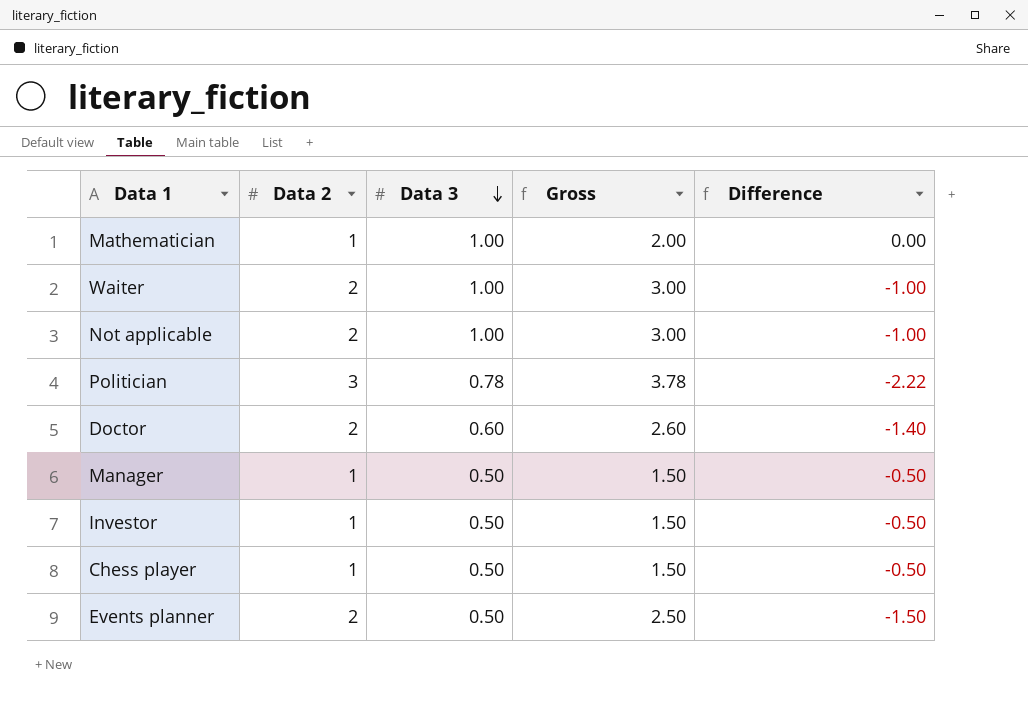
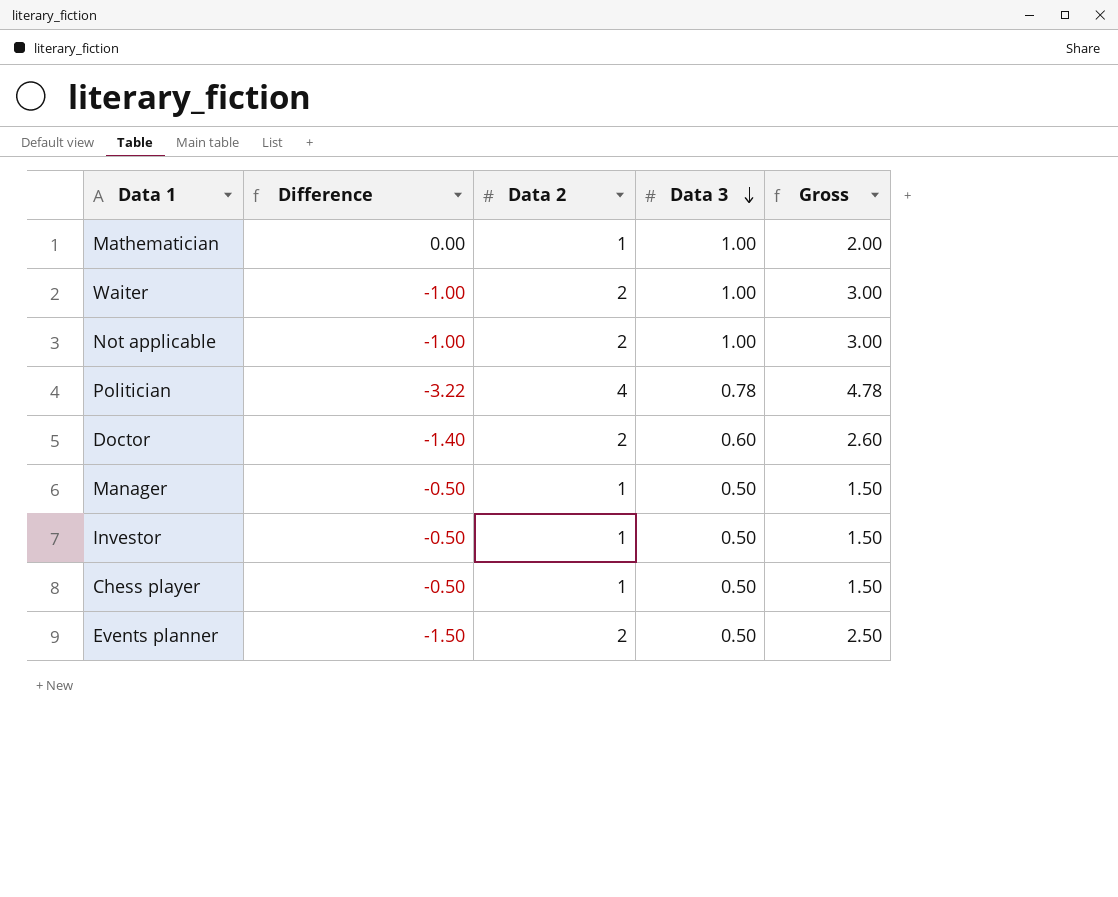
column Difference | position: 5 -> 2
Politician | Difference: -2.22 -> -3.22
Politician | Data 2: 3 -> 4
Politician | Gross: 3.78 -> 4.78

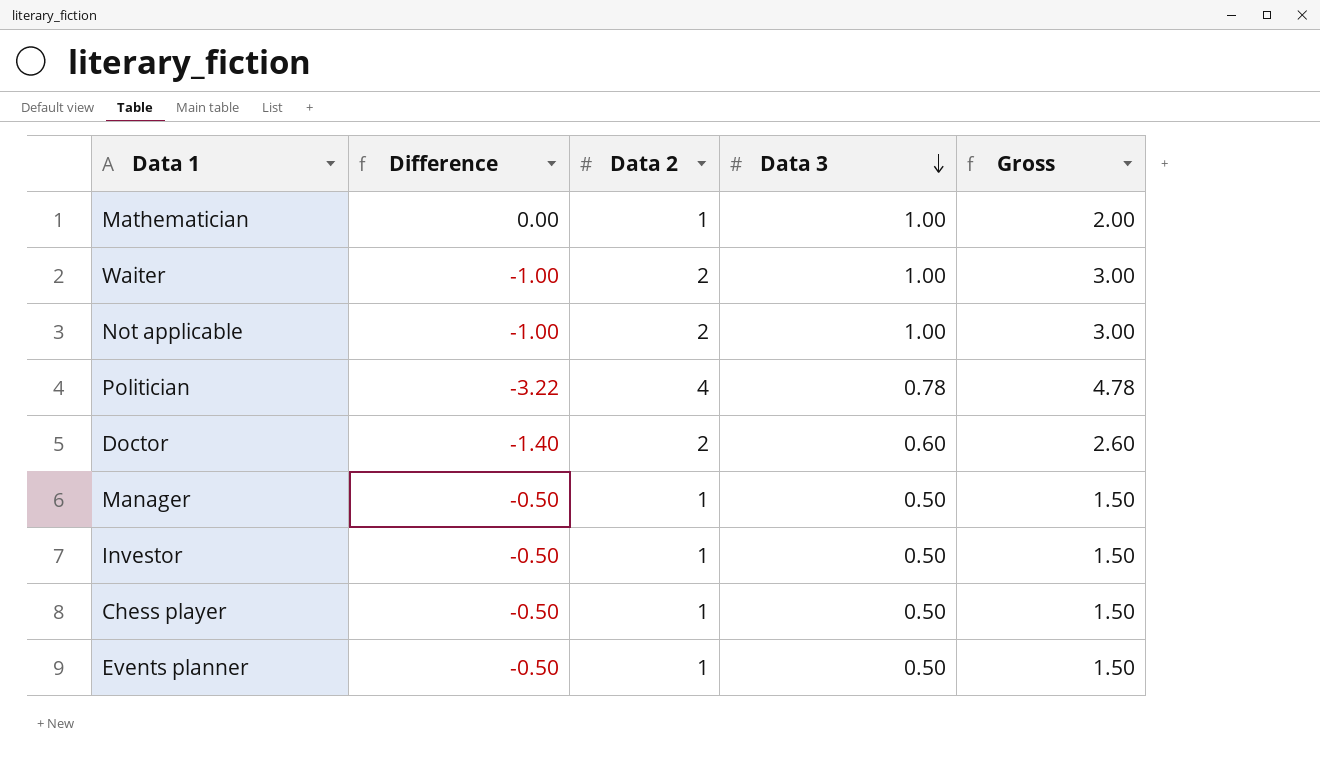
Events planner | Difference: -1.50 -> -0.50
Events planner | Data 2: 2 -> 1
Events planner | Gross: 2.50 -> 1.50

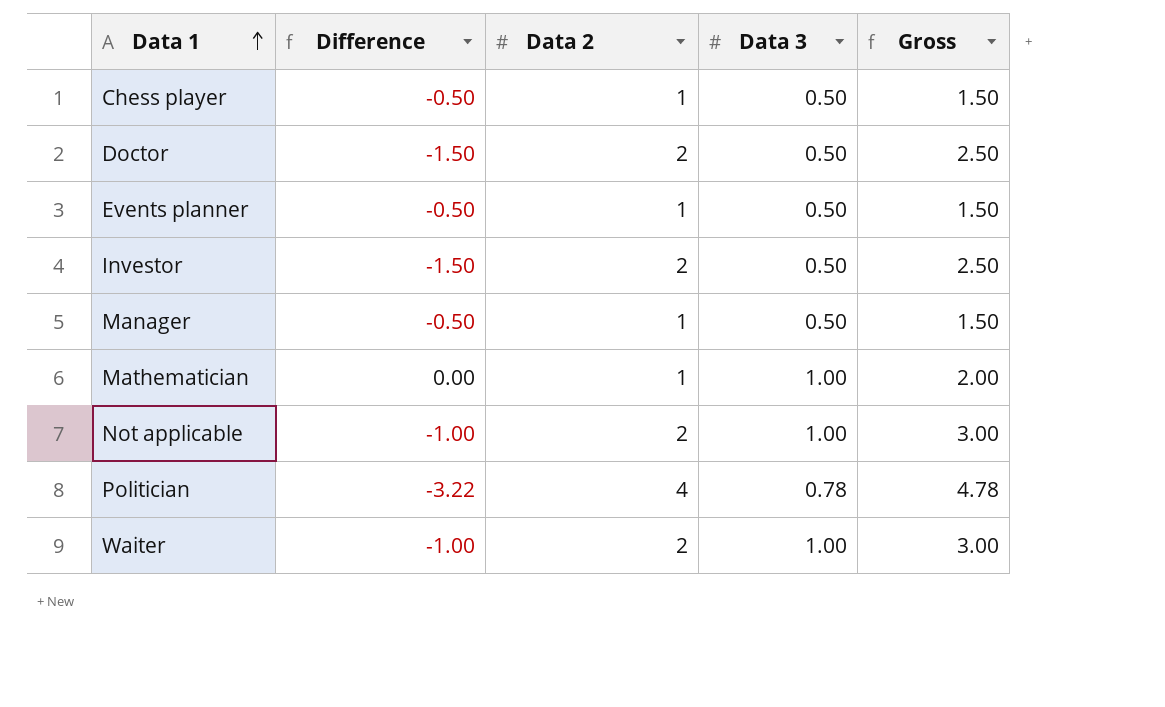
row order: Data 3 descending -> Data 1 ascending
Doctor | Difference: -1.40 -> -1.50
Doctor | Data 3: 0.60 -> 0.50
Doctor | Gross: 2.60 -> 2.50
Investor | Difference: -0.50 -> -1.50
Investor | Data 2: 1 -> 2
Investor | Gross: 1.50 -> 2.50

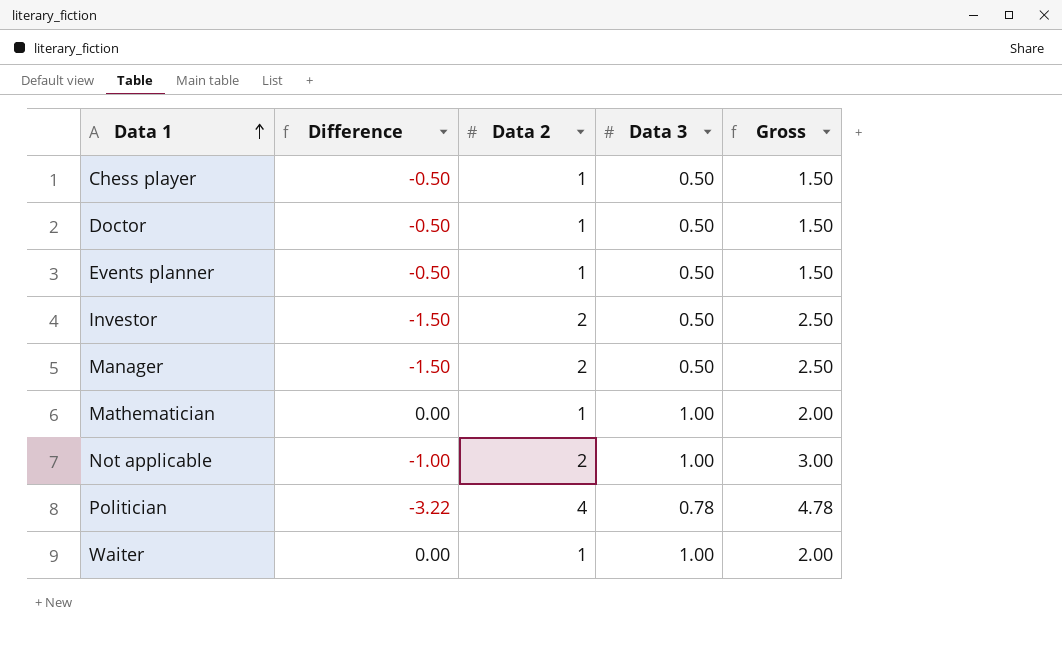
Doctor | Difference: -1.50 -> -0.50
Doctor | Data 2: 2 -> 1
Doctor | Gross: 2.50 -> 1.50
Manager | Difference: -0.50 -> -1.50
Manager | Data 2: 1 -> 2
Manager | Gross: 1.50 -> 2.50
Waiter | Difference: -1.00 -> 0.00
Waiter | Data 2: 2 -> 1
Waiter | Gross: 3.00 -> 2.00

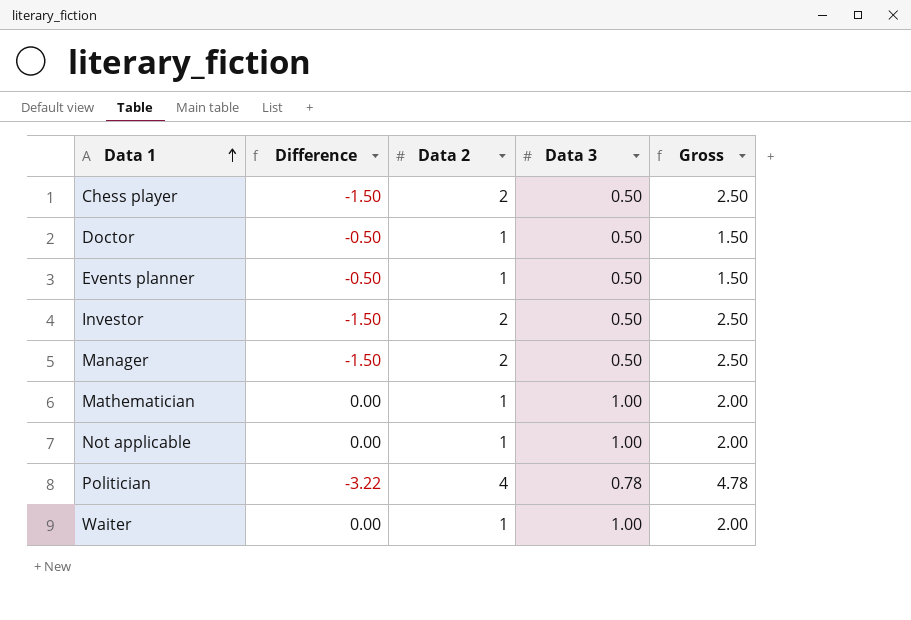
Chess player | Difference: -0.50 -> -1.50
Chess player | Data 2: 1 -> 2
Chess player | Gross: 1.50 -> 2.50
Not applicable | Difference: -1.00 -> 0.00
Not applicable | Data 2: 2 -> 1
Not applicable | Gross: 3.00 -> 2.00

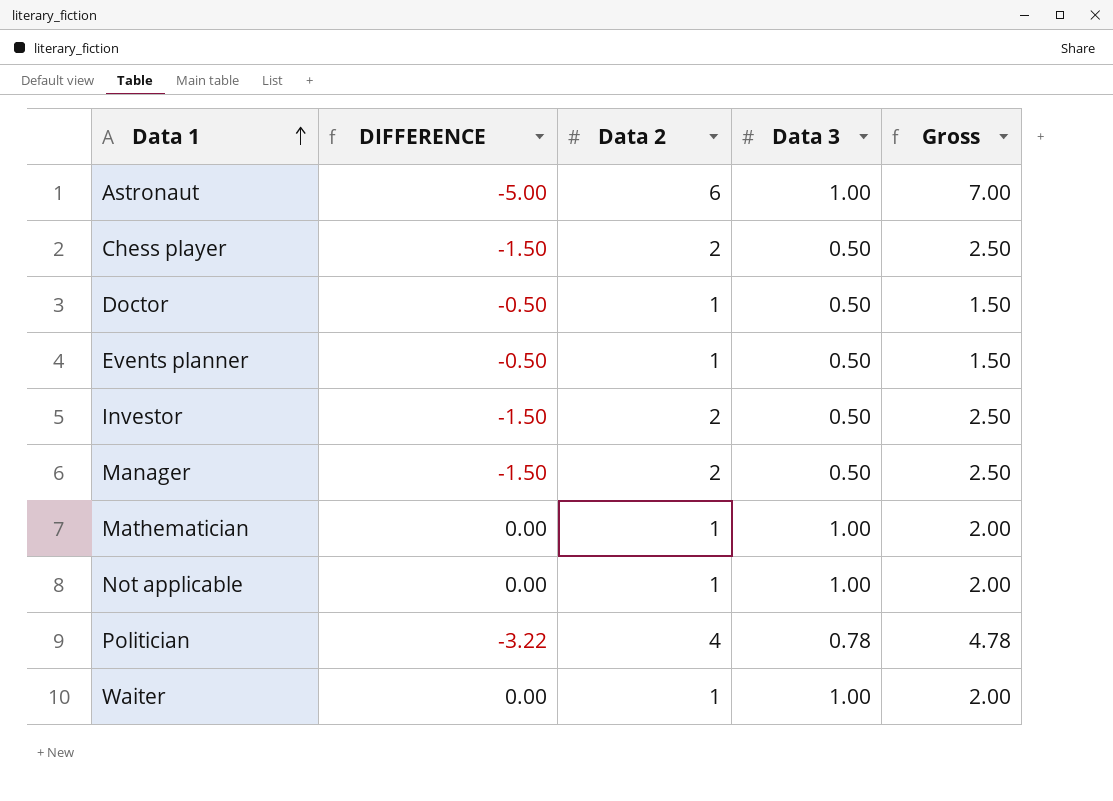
column name: Difference -> DIFFERENCE
row Astronaut: none -> -5.00 | 6 | 1.00 | 7.00

